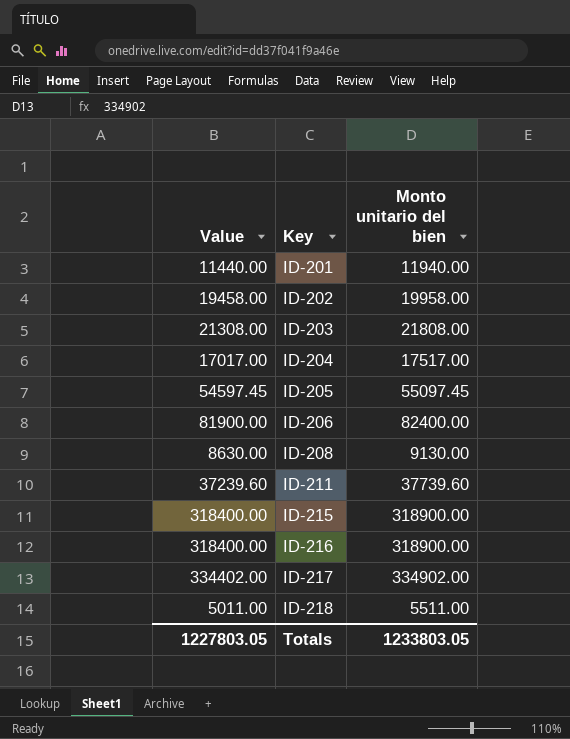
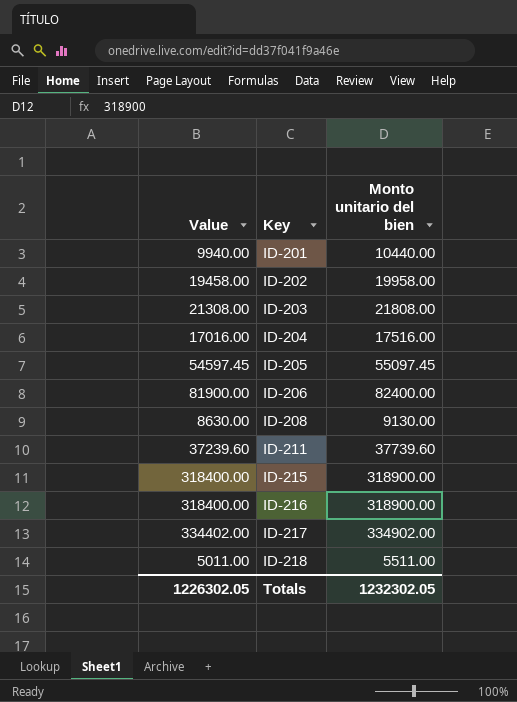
ID-201 | Value: 11440.00 -> 9940.00
ID-201 | Monto unitario del bien: 11940.00 -> 10440.00
ID-204 | Value: 17017.00 -> 17016.00
ID-204 | Monto unitario del bien: 17517.00 -> 17516.00
Totals | Value: 1227803.05 -> 1226302.05
Totals | Monto unitario del bien: 1233803.05 -> 1232302.05

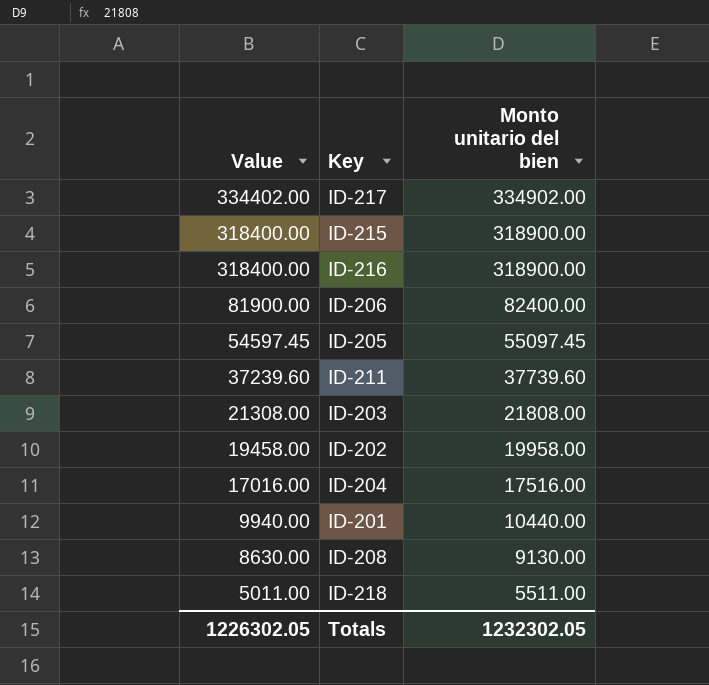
row order: Key ascending -> Value descending

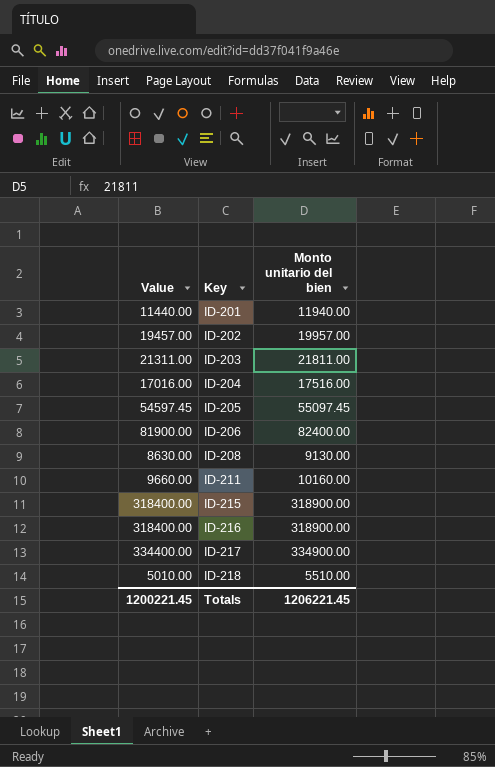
row order: Value descending -> Key ascending
ID-201 | Value: 9940.00 -> 11440.00
ID-201 | Monto unitario del bien: 10440.00 -> 11940.00
ID-202 | Value: 19458.00 -> 19457.00
ID-202 | Monto unitario del bien: 19958.00 -> 19957.00
ID-203 | Value: 21308.00 -> 21311.00
ID-203 | Monto unitario del bien: 21808.00 -> 21811.00
ID-211 | Value: 37239.60 -> 9660.00
ID-211 | Monto unitario del bien: 37739.60 -> 10160.00
ID-217 | Value: 334402.00 -> 334400.00
ID-217 | Monto unitario del bien: 334902.00 -> 334900.00
ID-218 | Value: 5011.00 -> 5010.00
ID-218 | Monto unitario del bien: 5511.00 -> 5510.00
Totals | Value: 1226302.05 -> 1200221.45
Totals | Monto unitario del bien: 1232302.05 -> 1206221.45

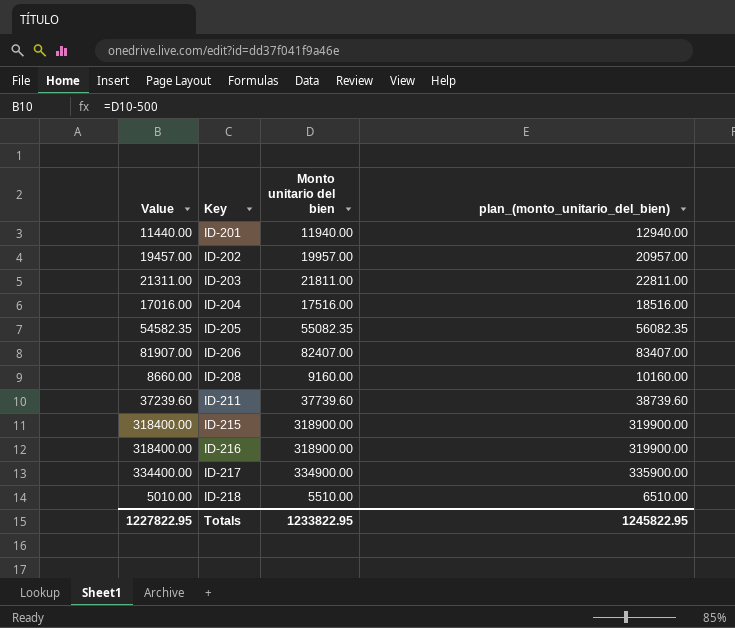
column plan_(monto_unitario_del_bien) | formula: none -> [Monto unitario del bien] + 1000
ID-205 | Value: 54597.45 -> 54582.35
ID-205 | Monto unitario del bien: 55097.45 -> 55082.35
ID-206 | Value: 81900.00 -> 81907.00
ID-206 | Monto unitario del bien: 82400.00 -> 82407.00
ID-208 | Value: 8630.00 -> 8660.00
ID-208 | Monto unitario del bien: 9130.00 -> 9160.00
ID-211 | Value: 9660.00 -> 37239.60
ID-211 | Monto unitario del bien: 10160.00 -> 37739.60
Totals | Value: 1200221.45 -> 1227822.95
Totals | Monto unitario del bien: 1206221.45 -> 1233822.95

